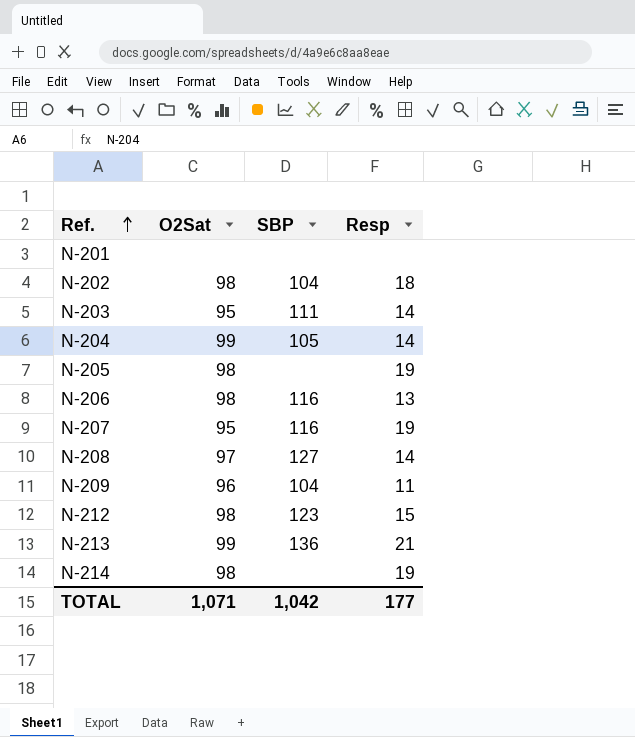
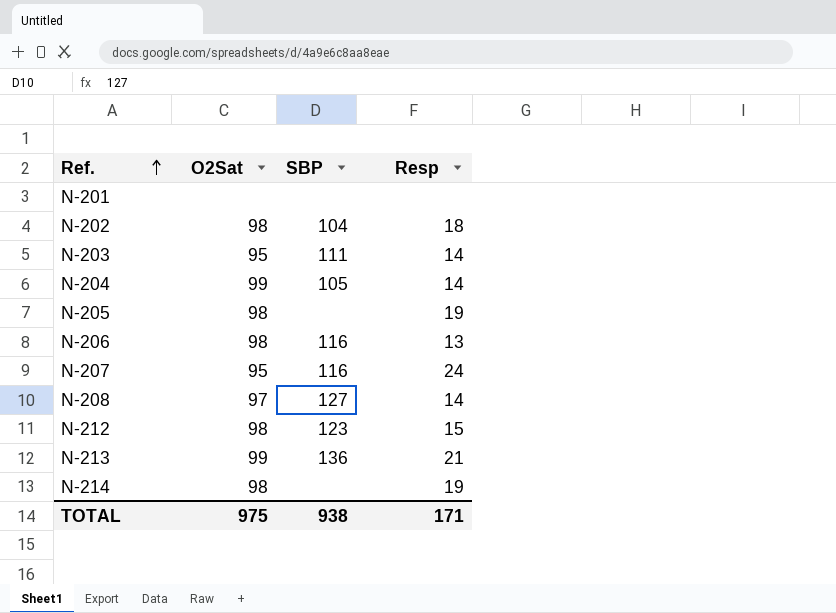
row N-209: 96 | 104 | 11 -> none
N-207 | Resp: 19 -> 24
TOTAL | O2Sat: 1,071 -> 975
TOTAL | SBP: 1,042 -> 938
TOTAL | Resp: 177 -> 171

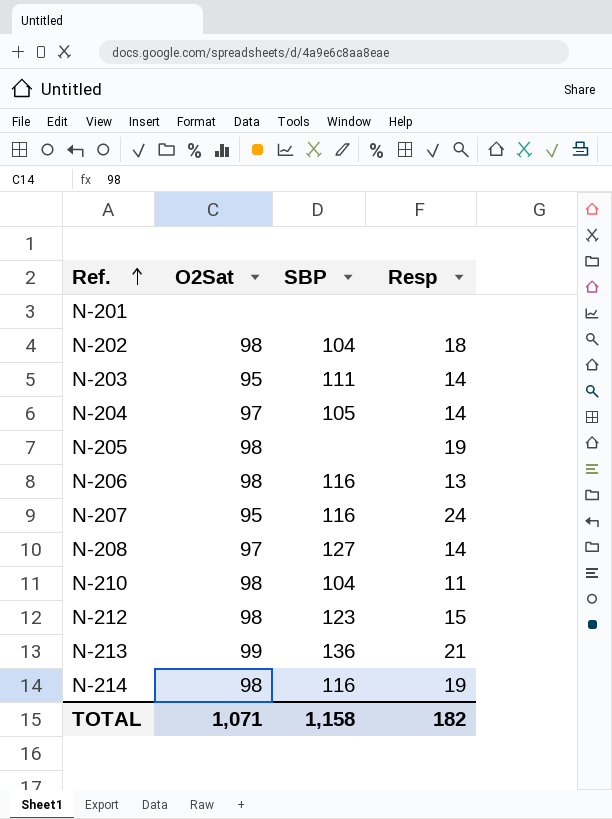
N-204 | O2Sat: 99 -> 97
row N-210: none -> 98 | 104 | 11
N-214 | SBP: none -> 116
TOTAL | O2Sat: 975 -> 1,071
TOTAL | SBP: 938 -> 1,158
TOTAL | Resp: 171 -> 182

